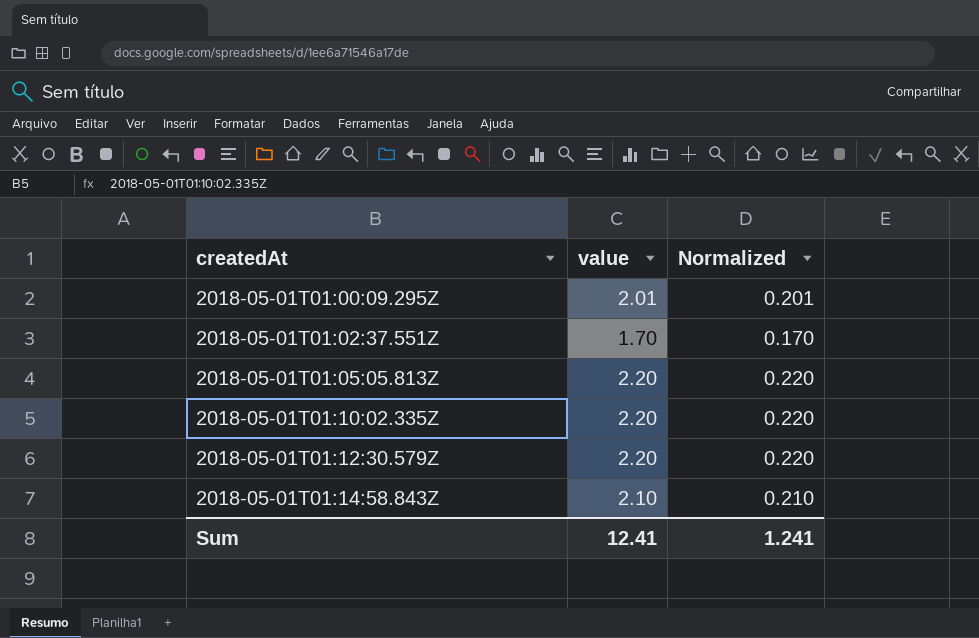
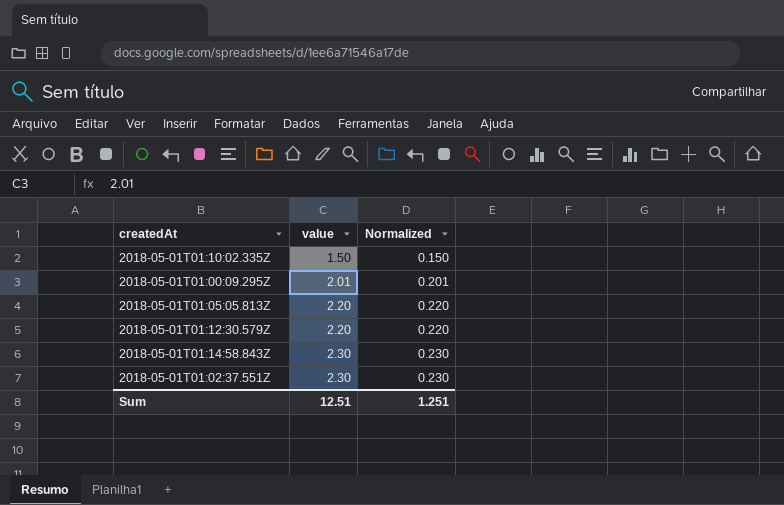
row order: createdAt ascending -> value ascending
2018-05-01T01:10:02.335Z | value: 2.20 -> 1.50
2018-05-01T01:10:02.335Z | Normalized: 0.220 -> 0.150
2018-05-01T01:14:58.843Z | value: 2.10 -> 2.30
2018-05-01T01:14:58.843Z | Normalized: 0.210 -> 0.230
2018-05-01T01:02:37.551Z | value: 1.70 -> 2.30
2018-05-01T01:02:37.551Z | Normalized: 0.170 -> 0.230
Sum | value: 12.41 -> 12.51
Sum | Normalized: 1.241 -> 1.251

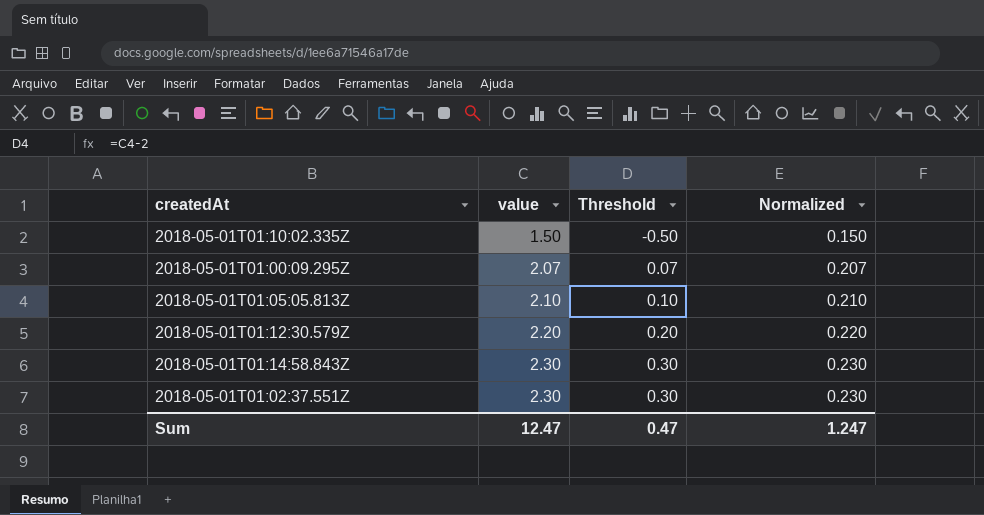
column Threshold | formula: none -> [value] - 2
2018-05-01T01:00:09.295Z | value: 2.01 -> 2.07
2018-05-01T01:00:09.295Z | Normalized: 0.201 -> 0.207
2018-05-01T01:05:05.813Z | value: 2.20 -> 2.10
2018-05-01T01:05:05.813Z | Normalized: 0.220 -> 0.210
Sum | value: 12.51 -> 12.47
Sum | Normalized: 1.251 -> 1.247

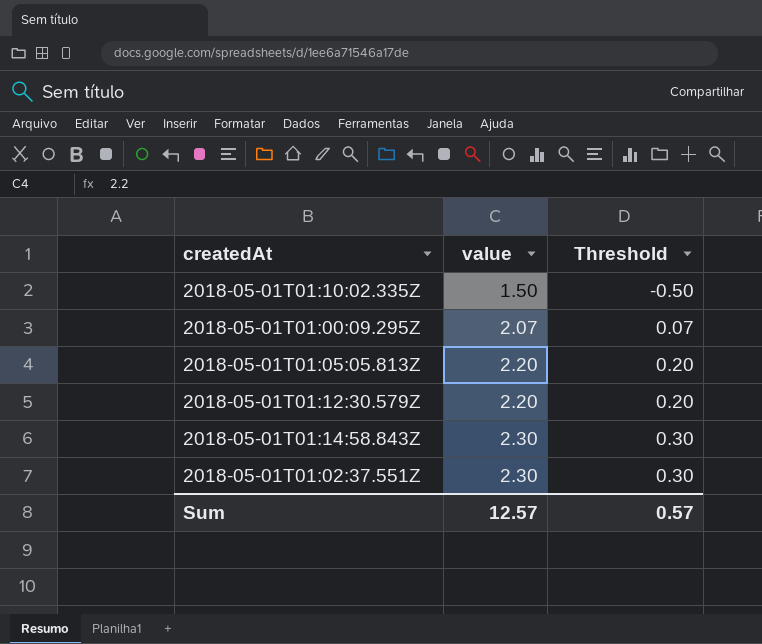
column Normalized | formula: [value] * 0.1 -> none
2018-05-01T01:05:05.813Z | value: 2.10 -> 2.20
2018-05-01T01:05:05.813Z | Threshold: 0.10 -> 0.20
Sum | value: 12.47 -> 12.57
Sum | Threshold: 0.47 -> 0.57

